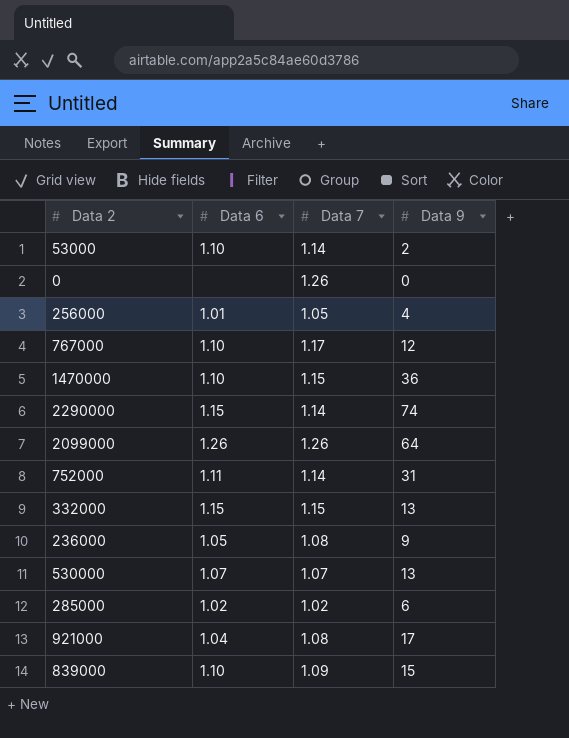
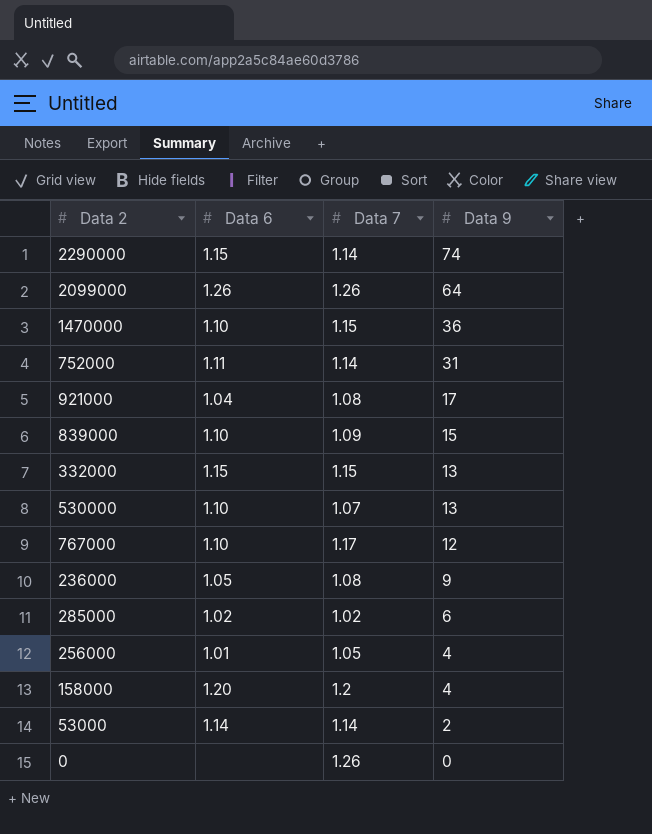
row order: none -> Data 9 descending
530000 | Data 6: 1.07 -> 1.10
row 158000: none -> 1.20 | 1.2 | 4
53000 | Data 6: 1.10 -> 1.14

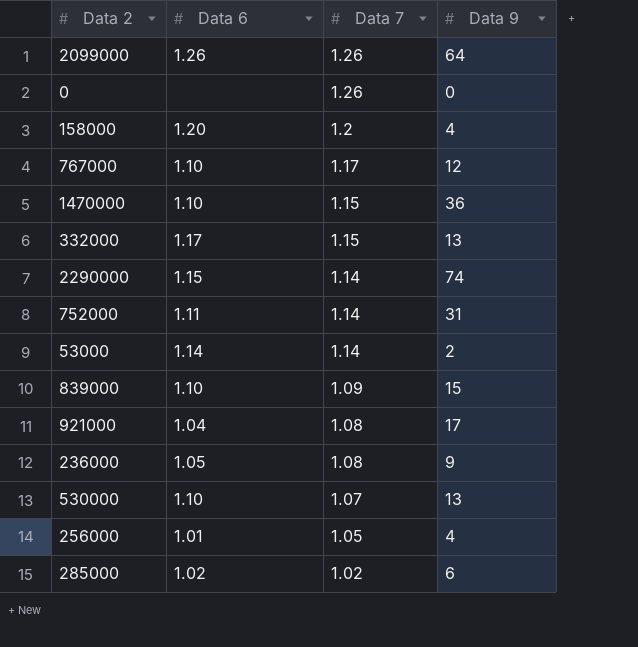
row order: Data 9 descending -> Data 7 descending
332000 | Data 6: 1.15 -> 1.17

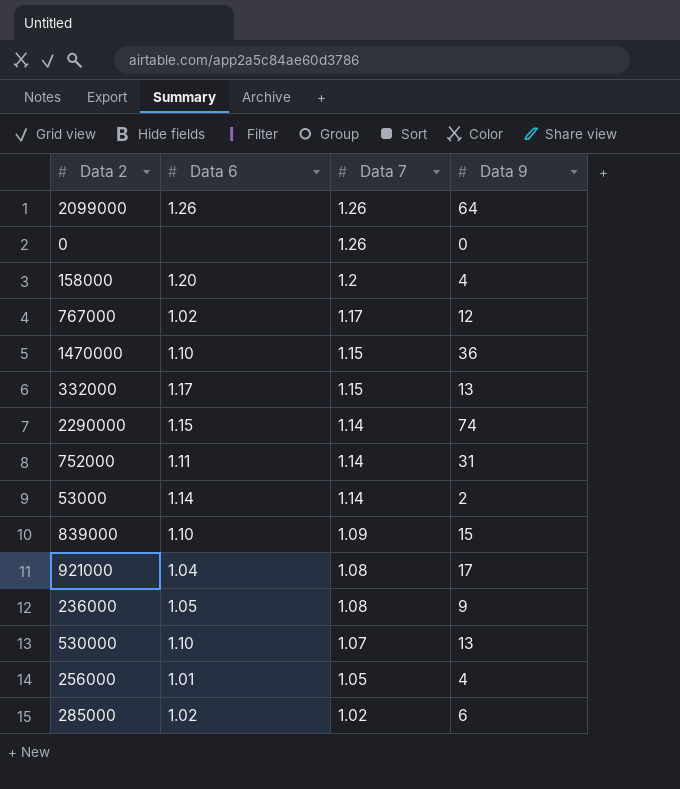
767000 | Data 6: 1.10 -> 1.02

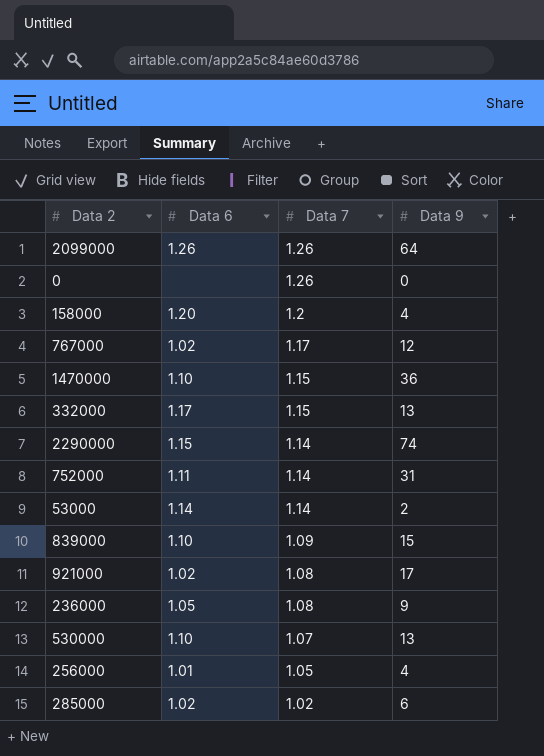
921000 | Data 6: 1.04 -> 1.02

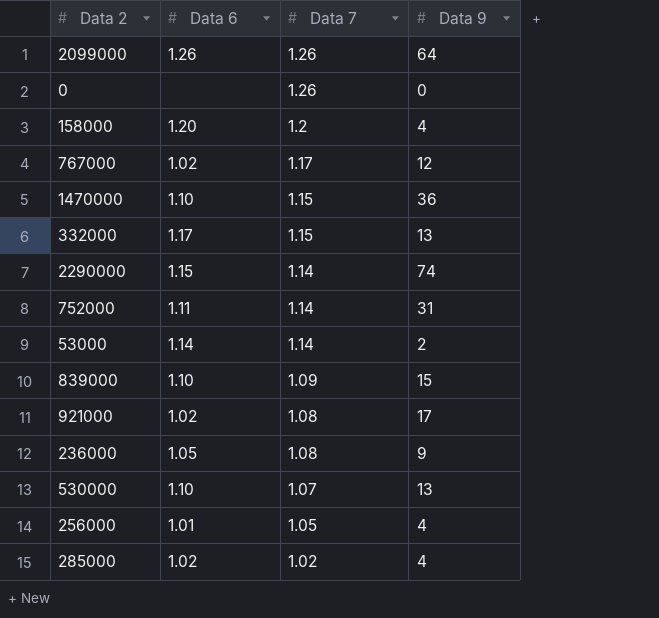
285000 | Data 9: 6 -> 4

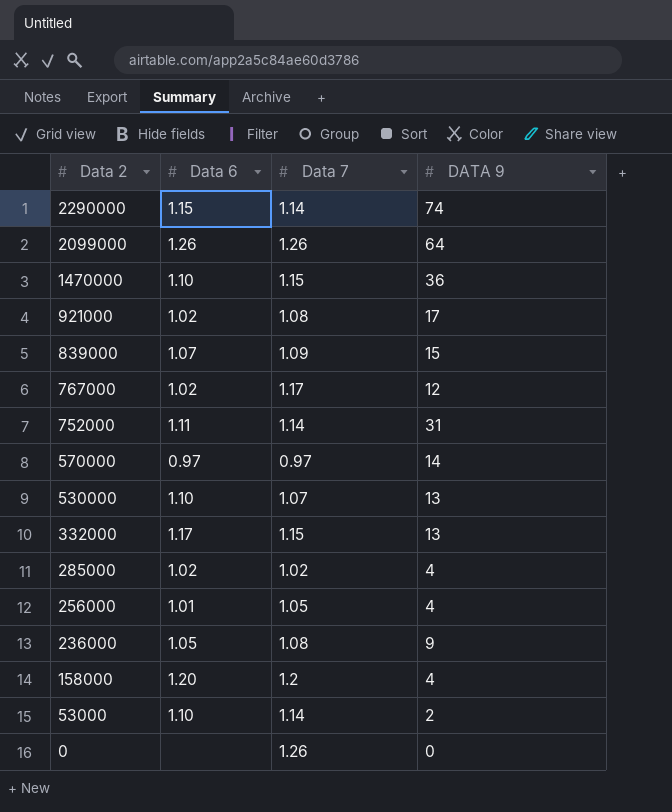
row order: Data 7 descending -> Data 2 descending
column name: Data 9 -> DATA 9
839000 | Data 6: 1.10 -> 1.07
row 570000: none -> 0.97 | 0.97 | 14
53000 | Data 6: 1.14 -> 1.10

